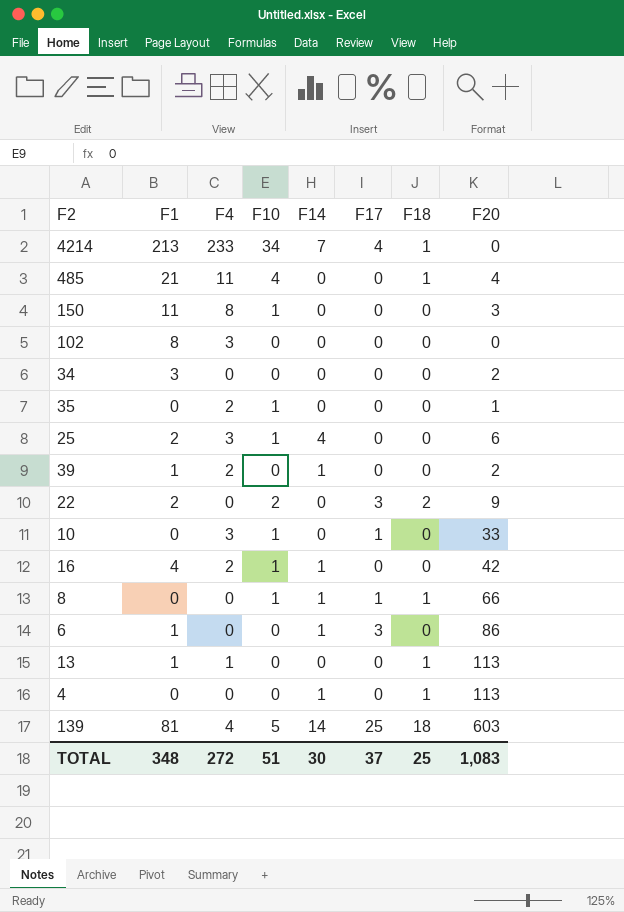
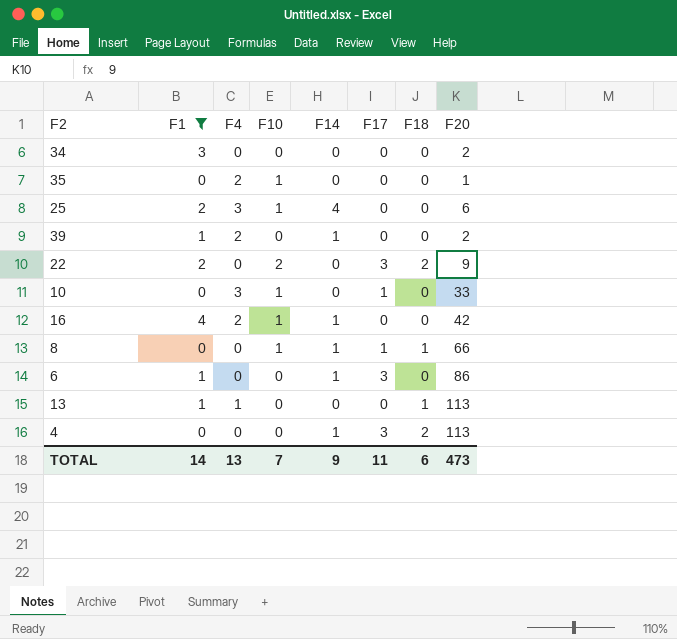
filter: none -> F1 <= 4
4 | F17: 0 -> 3
4 | F18: 1 -> 2
TOTAL | F1: 348 -> 14
TOTAL | F4: 272 -> 13
TOTAL | F10: 51 -> 7
TOTAL | F14: 30 -> 9
TOTAL | F17: 37 -> 11
TOTAL | F18: 25 -> 6
TOTAL | F20: 1,083 -> 473

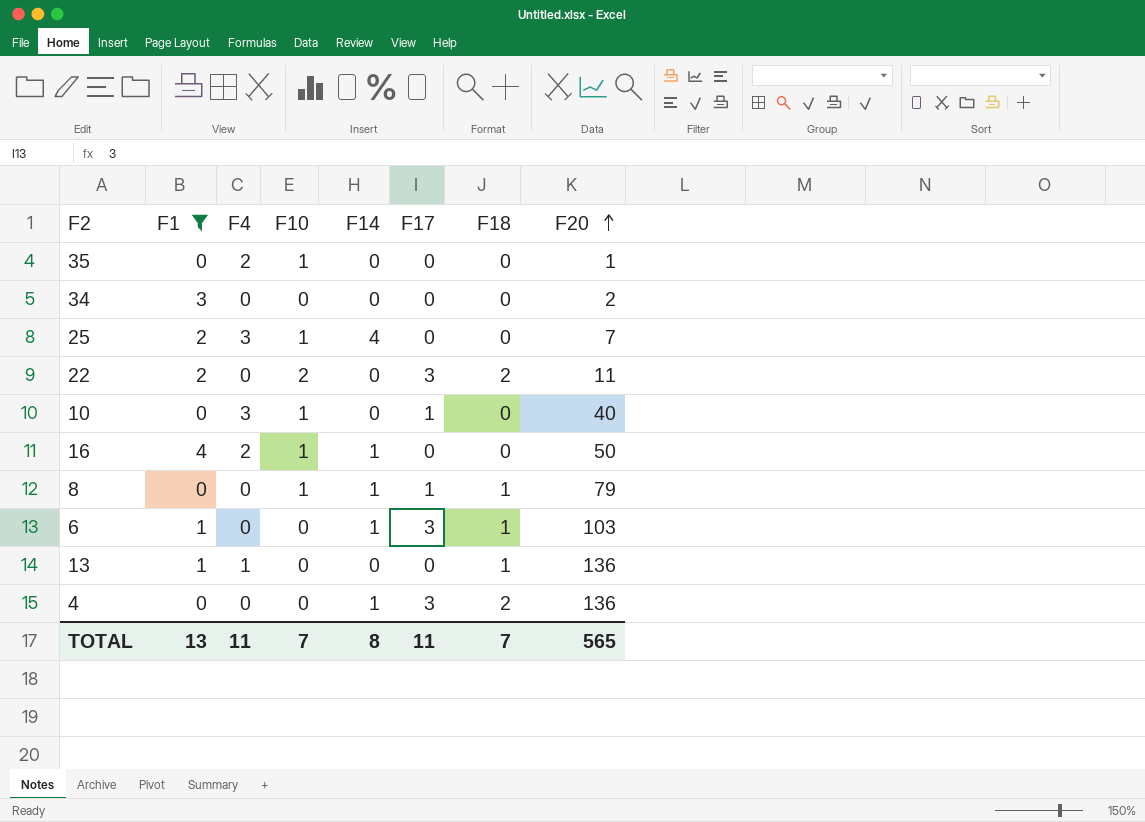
row order: none -> F20 ascending
row 39: 1 | 2 | 0 | 1 | 0 | 0 | 2 -> none
25 | F20: 6 -> 7
22 | F20: 9 -> 11
10 | F20: 33 -> 40
16 | F20: 42 -> 50
8 | F20: 66 -> 79
6 | F18: 0 -> 1
6 | F20: 86 -> 103
13 | F20: 113 -> 136
4 | F20: 113 -> 136
TOTAL | F1: 14 -> 13
TOTAL | F4: 13 -> 11
TOTAL | F14: 9 -> 8
TOTAL | F18: 6 -> 7
TOTAL | F20: 473 -> 565

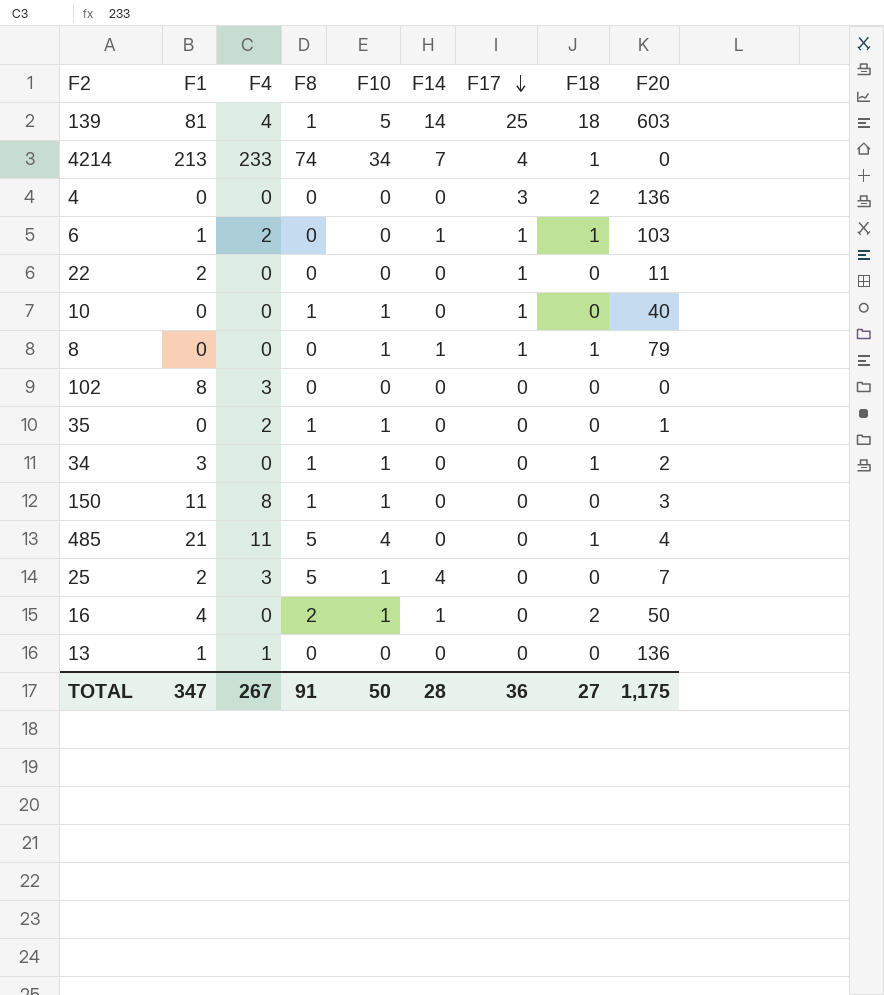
filter: F1 <= 4 -> none
row order: F20 ascending -> F17 descending
column F8 | position: none -> 4
4 | F14: 1 -> 0
6 | F4: 0 -> 2
6 | F17: 3 -> 1
22 | F10: 2 -> 0
22 | F17: 3 -> 1
22 | F18: 2 -> 0
10 | F4: 3 -> 0
34 | F10: 0 -> 1
34 | F18: 0 -> 1
16 | F4: 2 -> 0
16 | F18: 0 -> 2
13 | F18: 1 -> 0
TOTAL | F1: 13 -> 347
TOTAL | F4: 11 -> 267
TOTAL | F10: 7 -> 50
TOTAL | F14: 8 -> 28
TOTAL | F17: 11 -> 36
TOTAL | F18: 7 -> 27
TOTAL | F20: 565 -> 1,175

